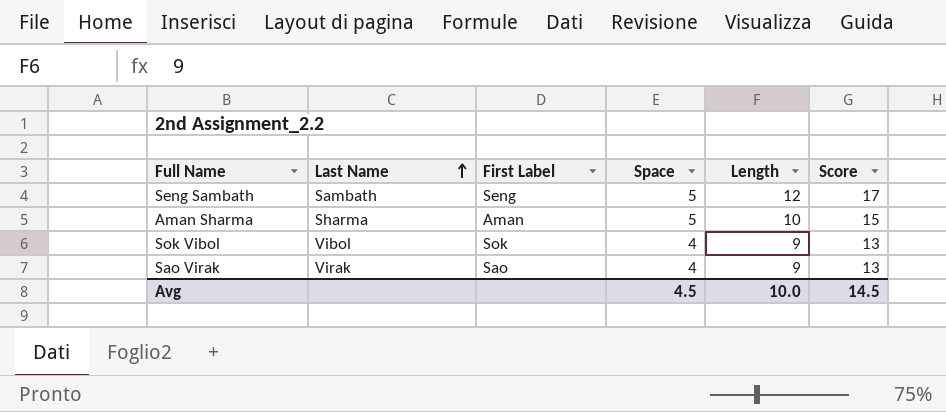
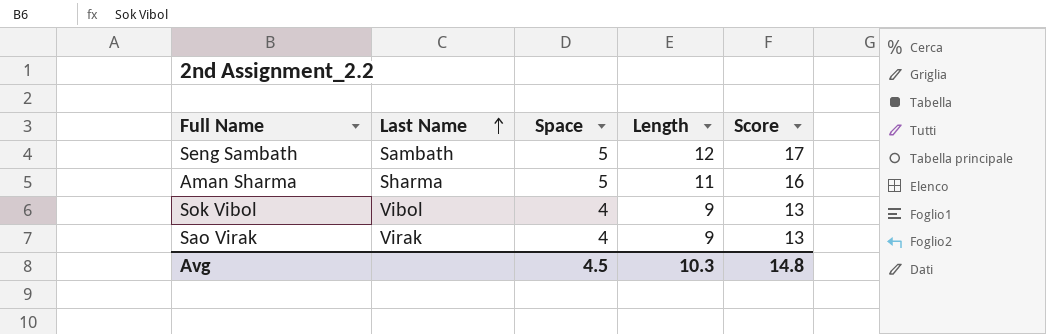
column First Label | position: 3 -> none
Aman Sharma | Length: 10 -> 11
Aman Sharma | Score: 15 -> 16
Avg | Length: 10.0 -> 10.3
Avg | Score: 14.5 -> 14.8

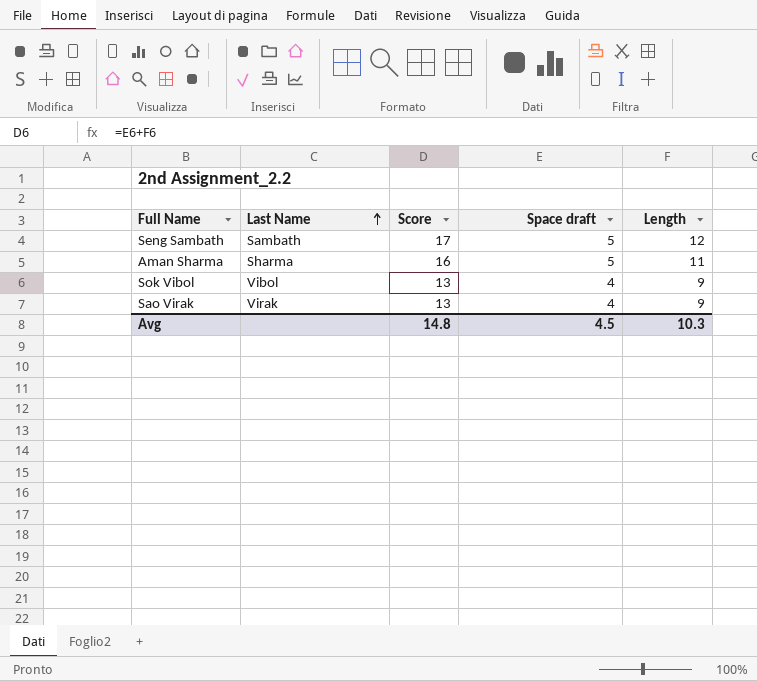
column Score | position: 5 -> 3
column name: Space -> Space draft

